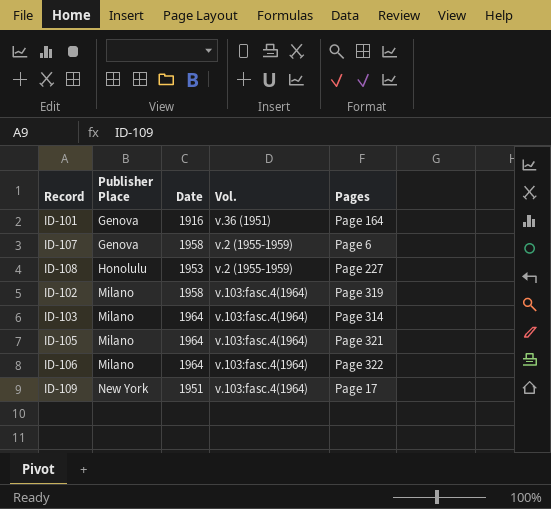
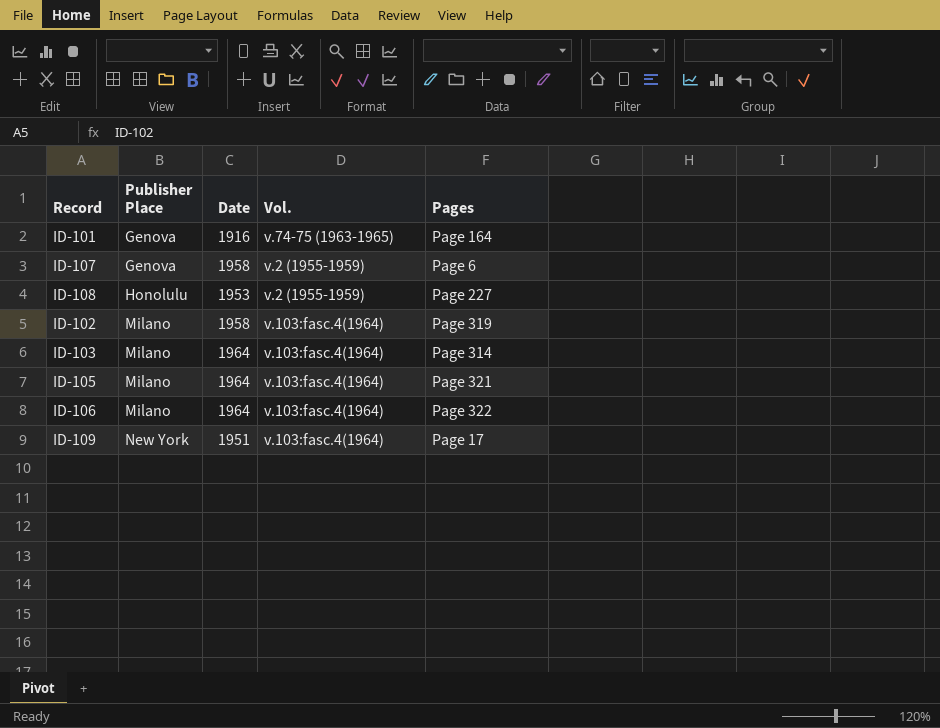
ID-101 | Vol.: v.36 (1951) -> v.74-75 (1963-1965)

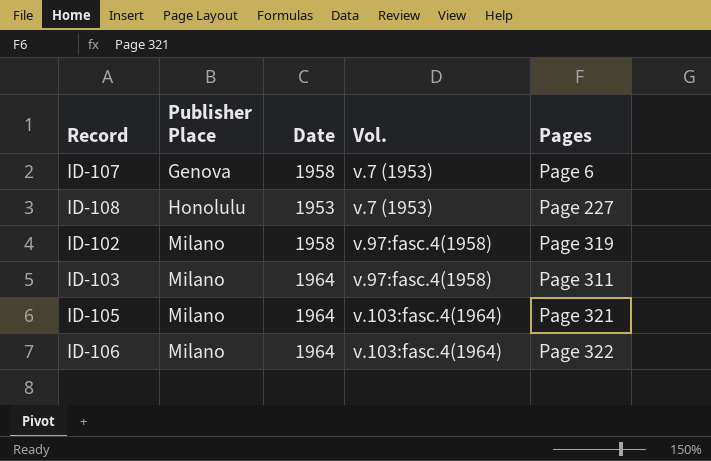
row ID-101: Genova | 1916 | v.74-75 (1963-1965) | Page 164 -> none
row ID-109: New York | 1951 | v.103:fasc.4(1964) | Page 17 -> none
ID-107 | Vol.: v.2 (1955-1959) -> v.7 (1953)
ID-108 | Vol.: v.2 (1955-1959) -> v.7 (1953)
ID-102 | Vol.: v.103:fasc.4(1964) -> v.97:fasc.4(1958)
ID-103 | Vol.: v.103:fasc.4(1964) -> v.97:fasc.4(1958)
ID-103 | Pages: Page 314 -> Page 311

